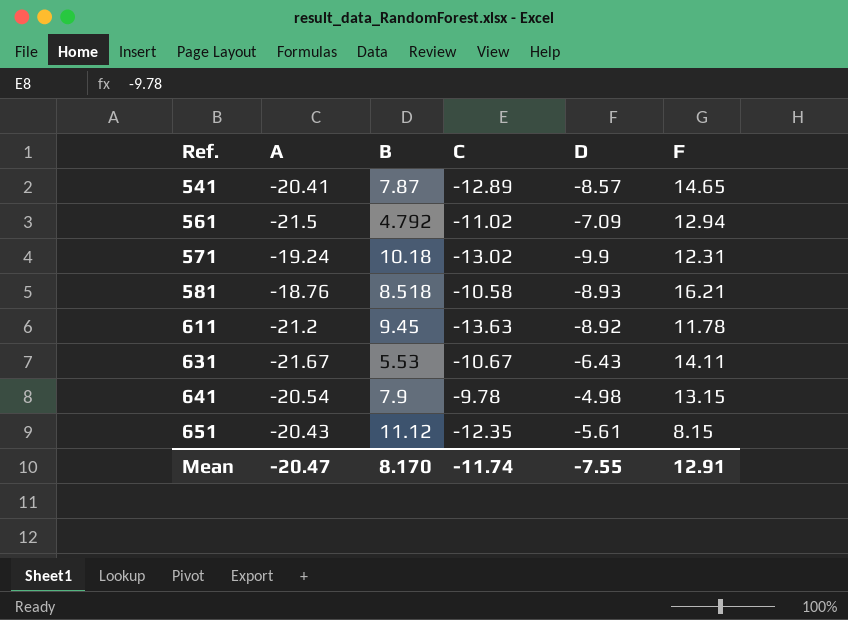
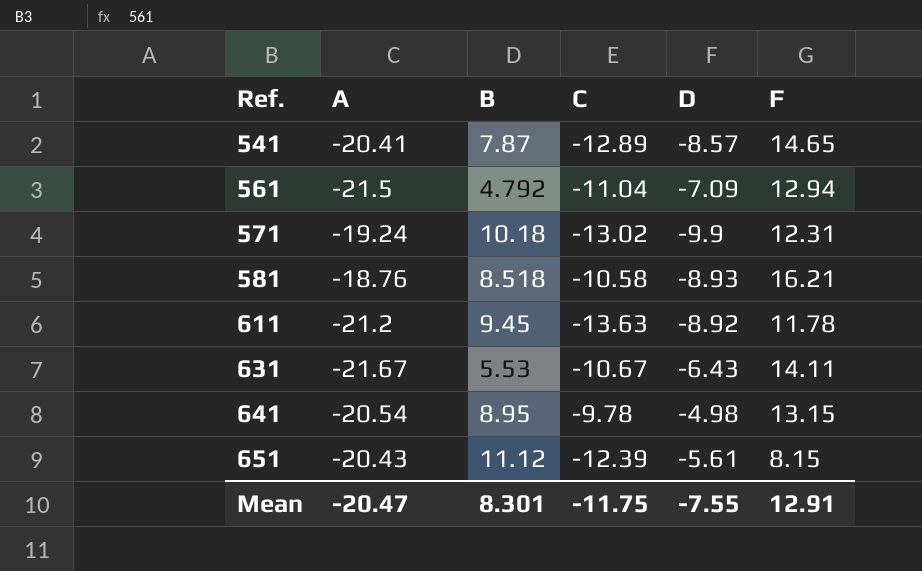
561 | C: -11.02 -> -11.04
641 | B: 7.9 -> 8.95
651 | C: -12.35 -> -12.39
Mean | B: 8.170 -> 8.301
Mean | C: -11.74 -> -11.75

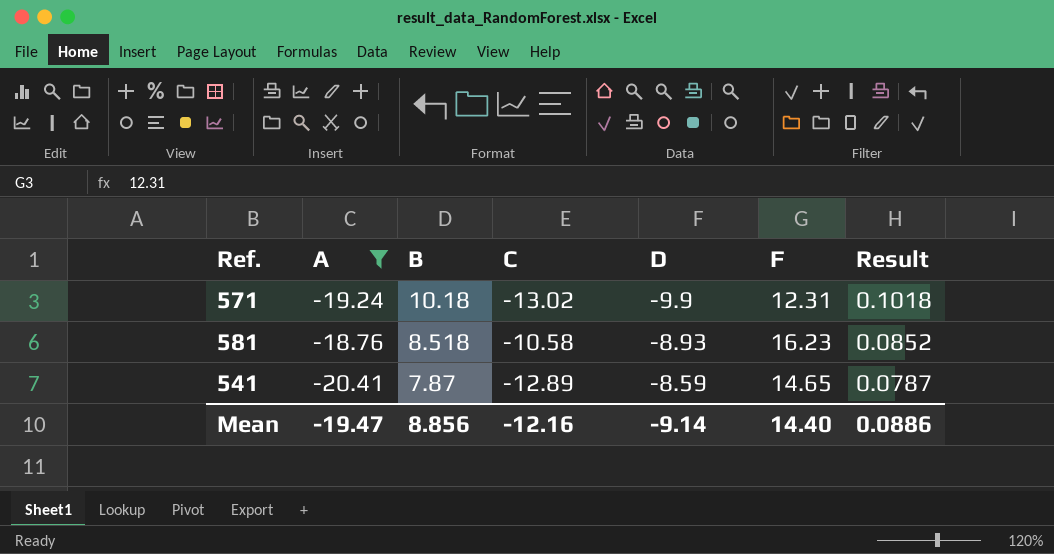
filter: none -> A >= -20.41
row order: Ref. ascending -> B descending
column Result | formula: none -> [B] * 0.01
581 | F: 16.21 -> 16.23
541 | D: -8.57 -> -8.59
Mean | A: -20.47 -> -19.47
Mean | B: 8.301 -> 8.856
Mean | C: -11.75 -> -12.16
Mean | D: -7.55 -> -9.14
Mean | F: 12.91 -> 14.40

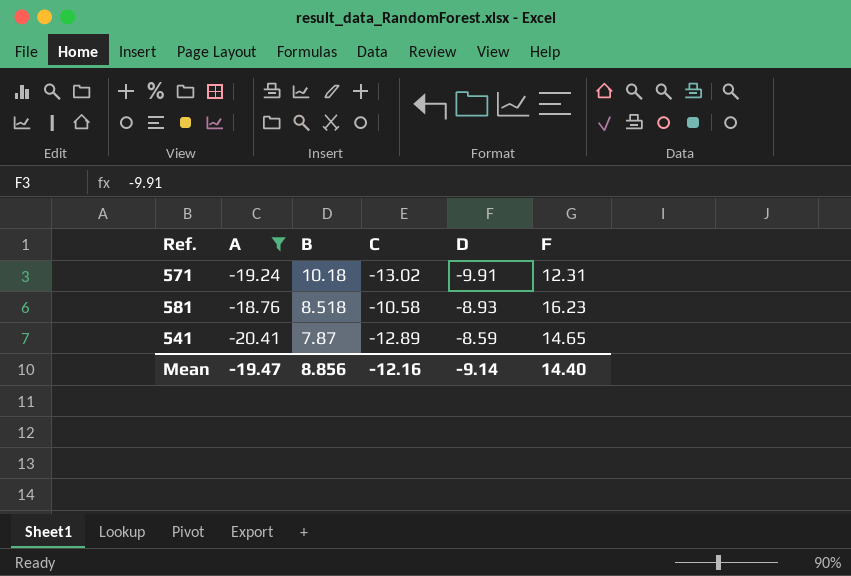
column Result | formula: [B] * 0.01 -> none
571 | D: -9.9 -> -9.91

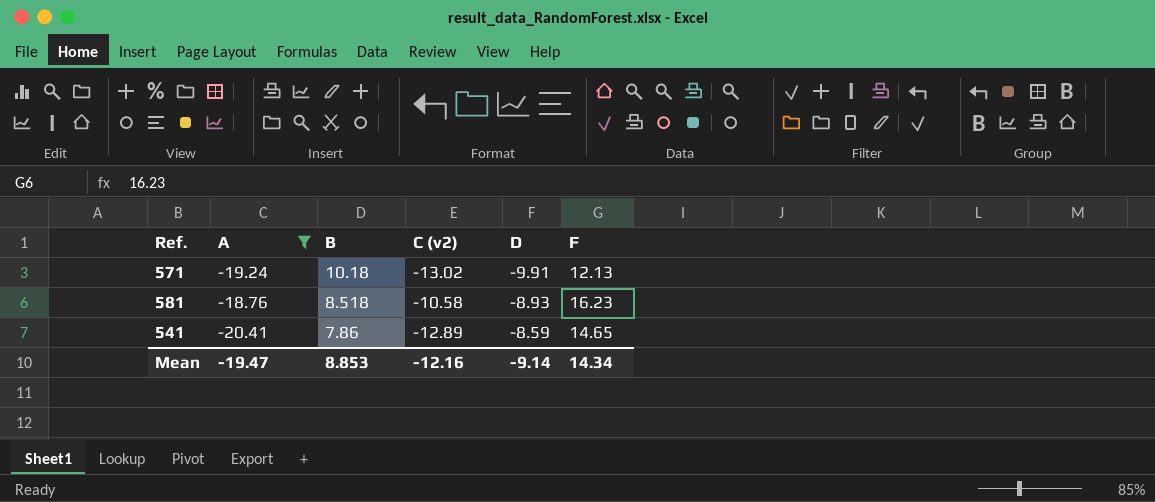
column name: C -> C (v2)
571 | F: 12.31 -> 12.13
541 | B: 7.87 -> 7.86
Mean | B: 8.856 -> 8.853
Mean | F: 14.40 -> 14.34

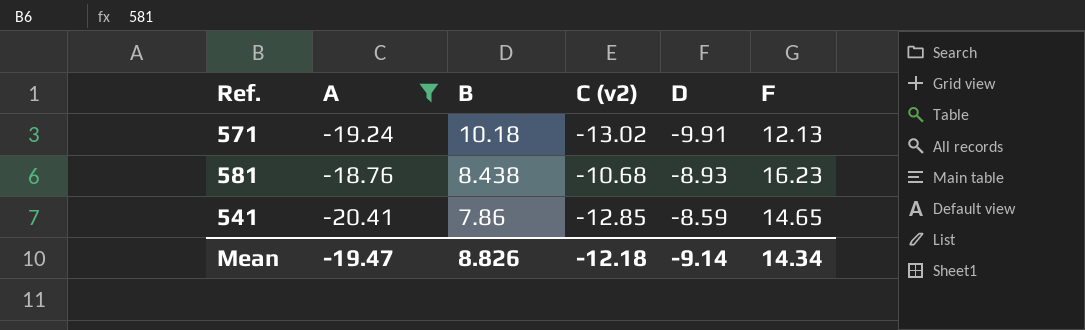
581 | B: 8.518 -> 8.438
581 | C (v2): -10.58 -> -10.68
541 | C (v2): -12.89 -> -12.85
Mean | B: 8.853 -> 8.826
Mean | C (v2): -12.16 -> -12.18

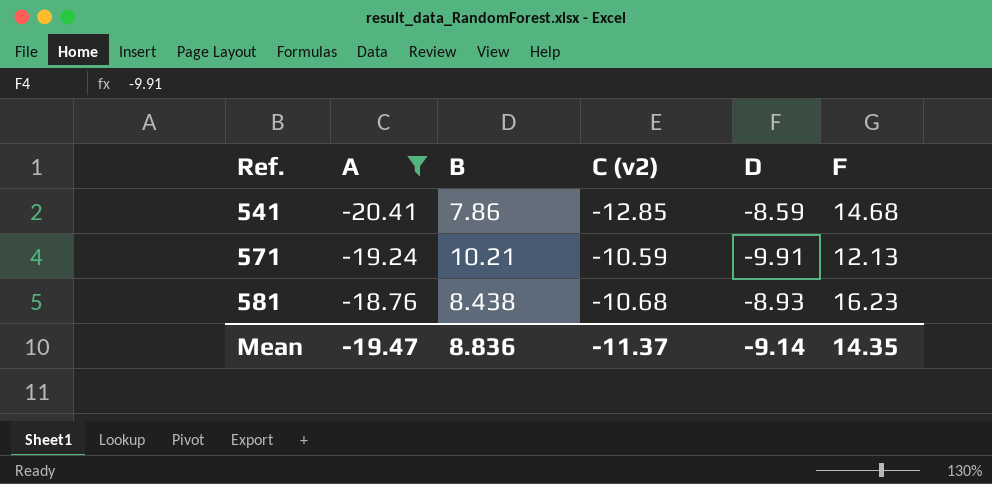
row order: B descending -> Ref. ascending
541 | F: 14.65 -> 14.68
571 | B: 10.18 -> 10.21
571 | C (v2): -13.02 -> -10.59
Mean | B: 8.826 -> 8.836
Mean | C (v2): -12.18 -> -11.37
Mean | F: 14.34 -> 14.35

